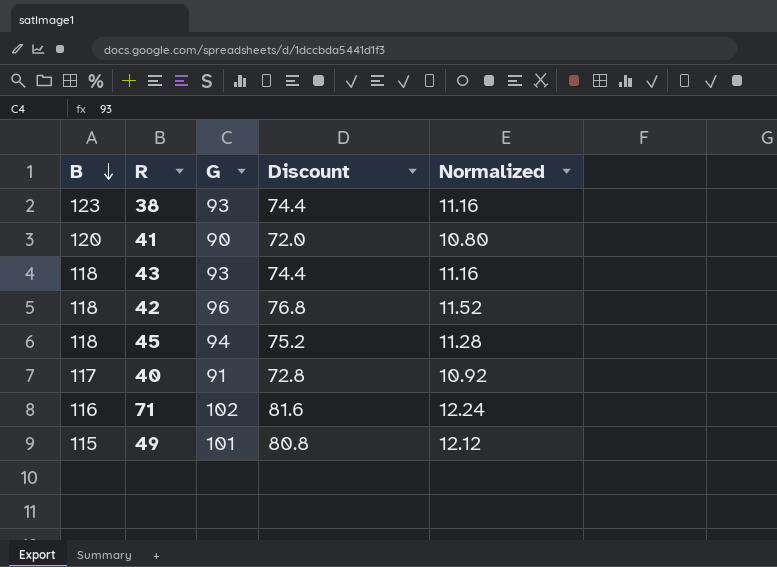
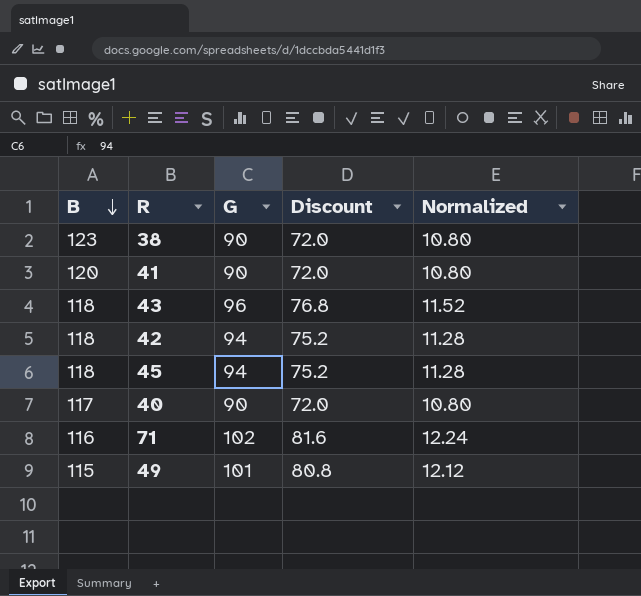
38 | G: 93 -> 90
38 | Discount: 74.4 -> 72.0
38 | Normalized: 11.16 -> 10.80
43 | G: 93 -> 96
43 | Discount: 74.4 -> 76.8
43 | Normalized: 11.16 -> 11.52
42 | G: 96 -> 94
42 | Discount: 76.8 -> 75.2
42 | Normalized: 11.52 -> 11.28
40 | G: 91 -> 90
40 | Discount: 72.8 -> 72.0
40 | Normalized: 10.92 -> 10.80

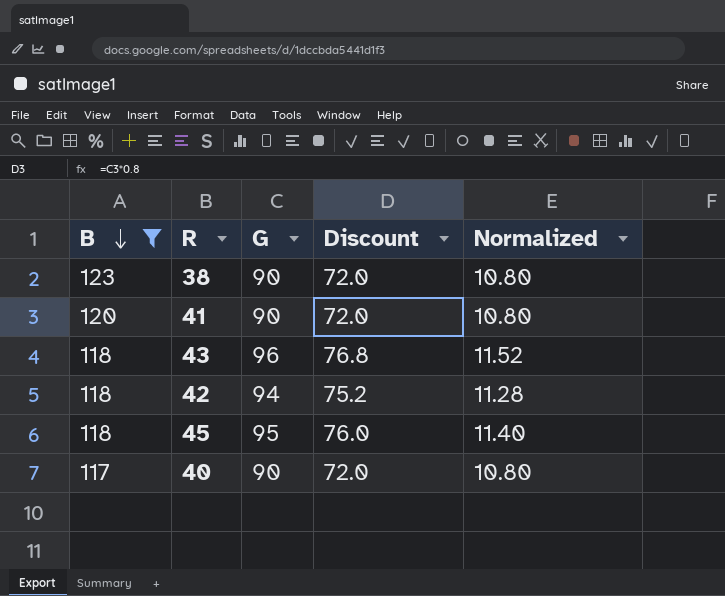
filter: none -> B >= 117
45 | G: 94 -> 95
45 | Discount: 75.2 -> 76.0
45 | Normalized: 11.28 -> 11.40

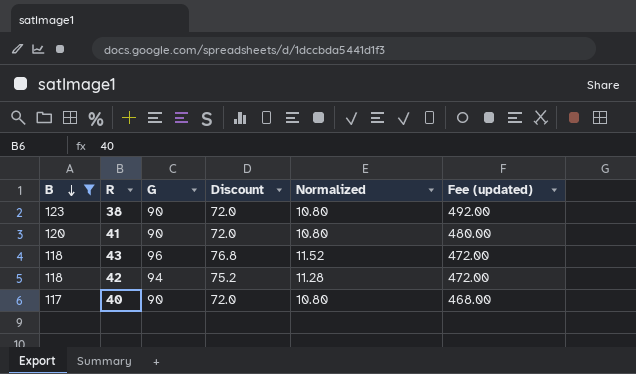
column Fee (updated) | formula: none -> [B] * 4
row 45: 118 | 95 | 76.0 | 11.40 -> none

